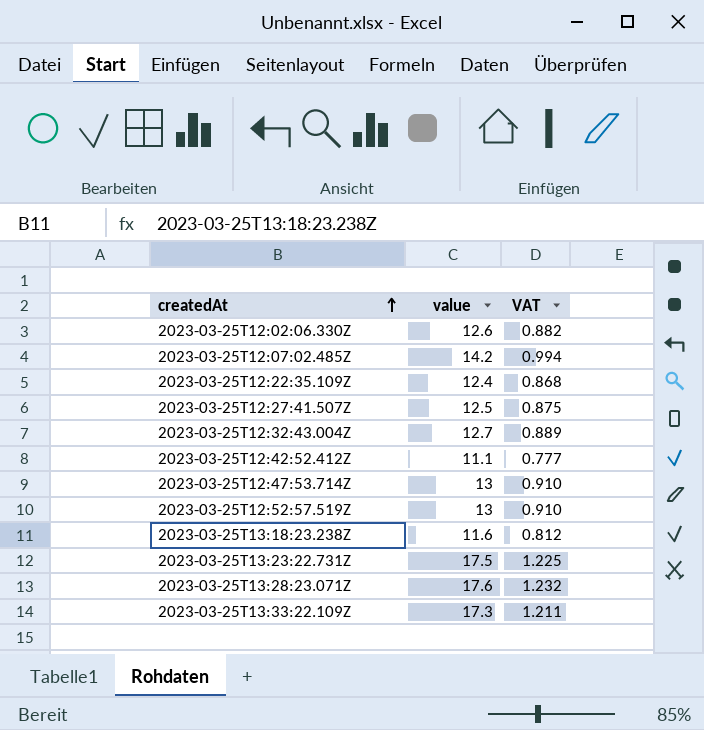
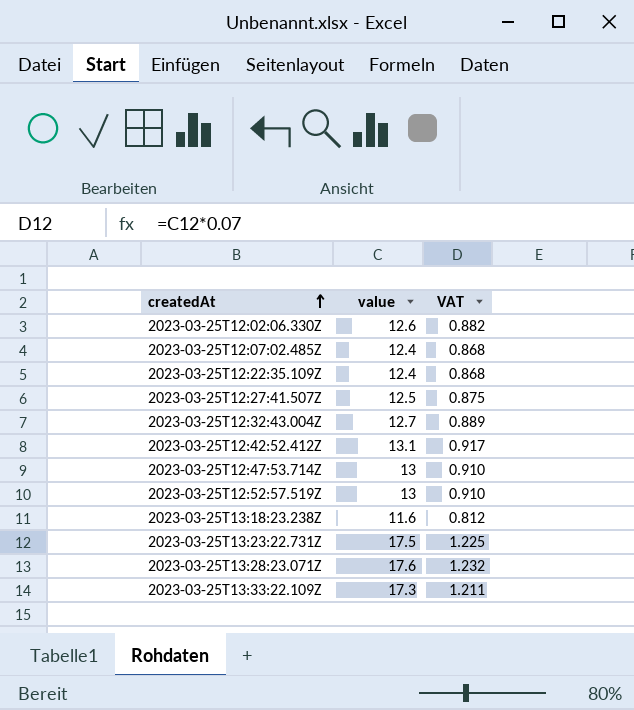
2023-03-25T12:07:02.485Z | value: 14.2 -> 12.4
2023-03-25T12:07:02.485Z | VAT: 0.994 -> 0.868
2023-03-25T12:42:52.412Z | value: 11.1 -> 13.1
2023-03-25T12:42:52.412Z | VAT: 0.777 -> 0.917

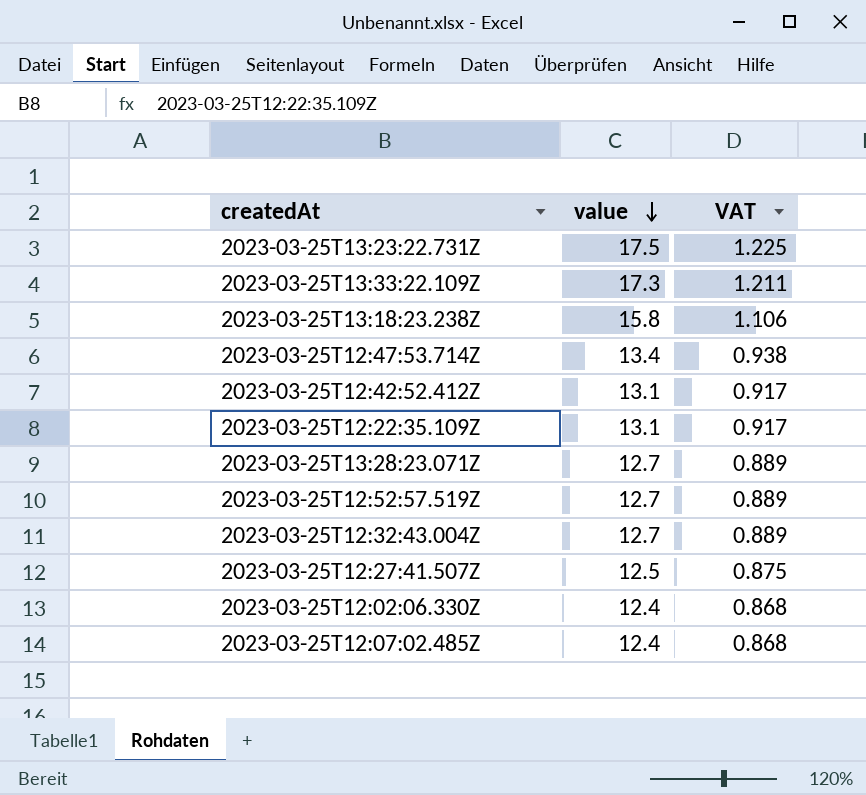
row order: createdAt ascending -> value descending
2023-03-25T13:18:23.238Z | value: 11.6 -> 15.8
2023-03-25T13:18:23.238Z | VAT: 0.812 -> 1.106
2023-03-25T12:47:53.714Z | value: 13 -> 13.4
2023-03-25T12:47:53.714Z | VAT: 0.910 -> 0.938
2023-03-25T12:22:35.109Z | value: 12.4 -> 13.1
2023-03-25T12:22:35.109Z | VAT: 0.868 -> 0.917
2023-03-25T13:28:23.071Z | value: 17.6 -> 12.7
2023-03-25T13:28:23.071Z | VAT: 1.232 -> 0.889
2023-03-25T12:52:57.519Z | value: 13 -> 12.7
2023-03-25T12:52:57.519Z | VAT: 0.910 -> 0.889
2023-03-25T12:02:06.330Z | value: 12.6 -> 12.4
2023-03-25T12:02:06.330Z | VAT: 0.882 -> 0.868

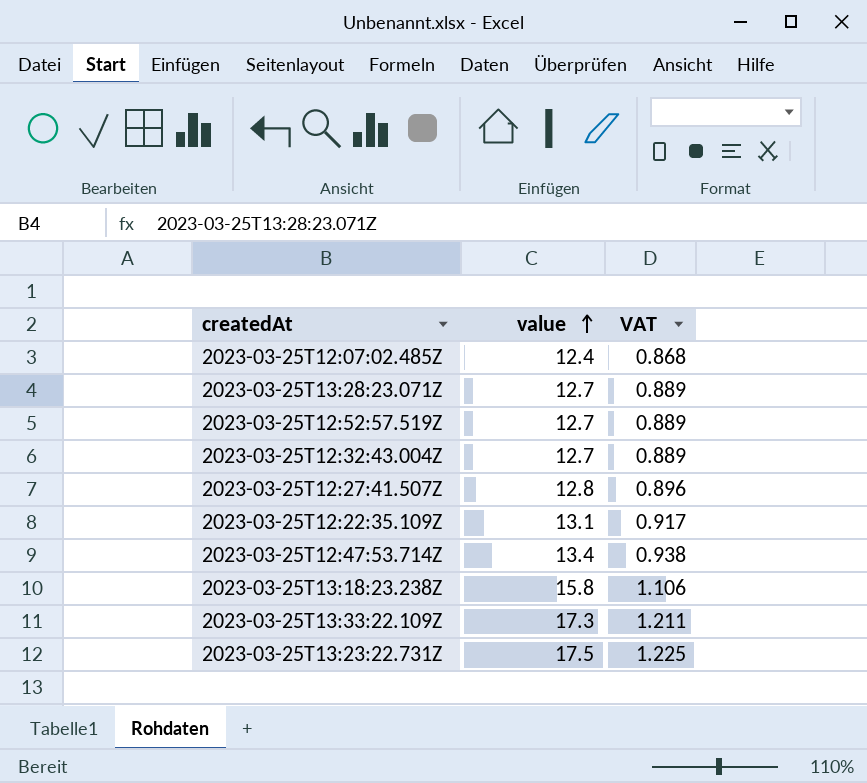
row order: value descending -> value ascending
row 2023-03-25T12:42:52.412Z: 13.1 | 0.917 -> none
row 2023-03-25T12:02:06.330Z: 12.4 | 0.868 -> none
2023-03-25T12:27:41.507Z | value: 12.5 -> 12.8
2023-03-25T12:27:41.507Z | VAT: 0.875 -> 0.896

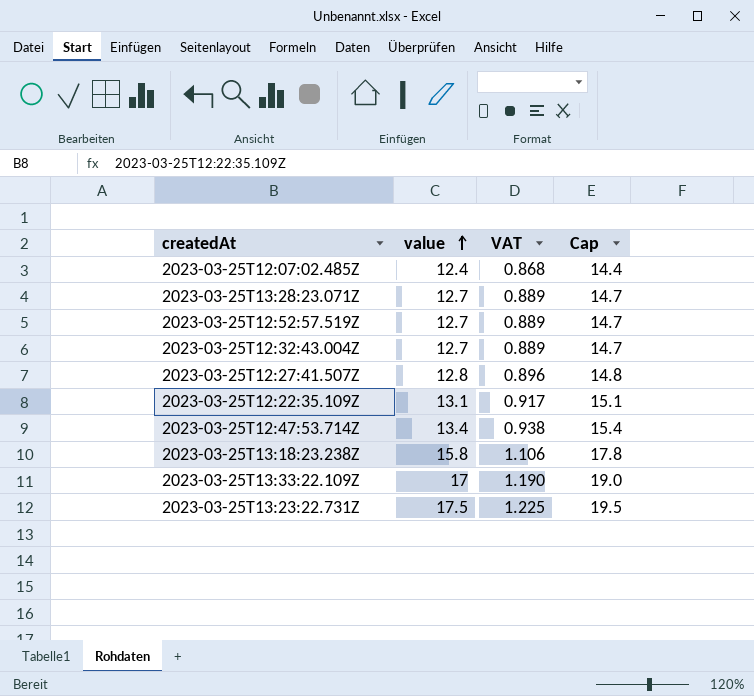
column Cap | formula: none -> [value] + 2
2023-03-25T13:33:22.109Z | value: 17.3 -> 17
2023-03-25T13:33:22.109Z | VAT: 1.211 -> 1.190

